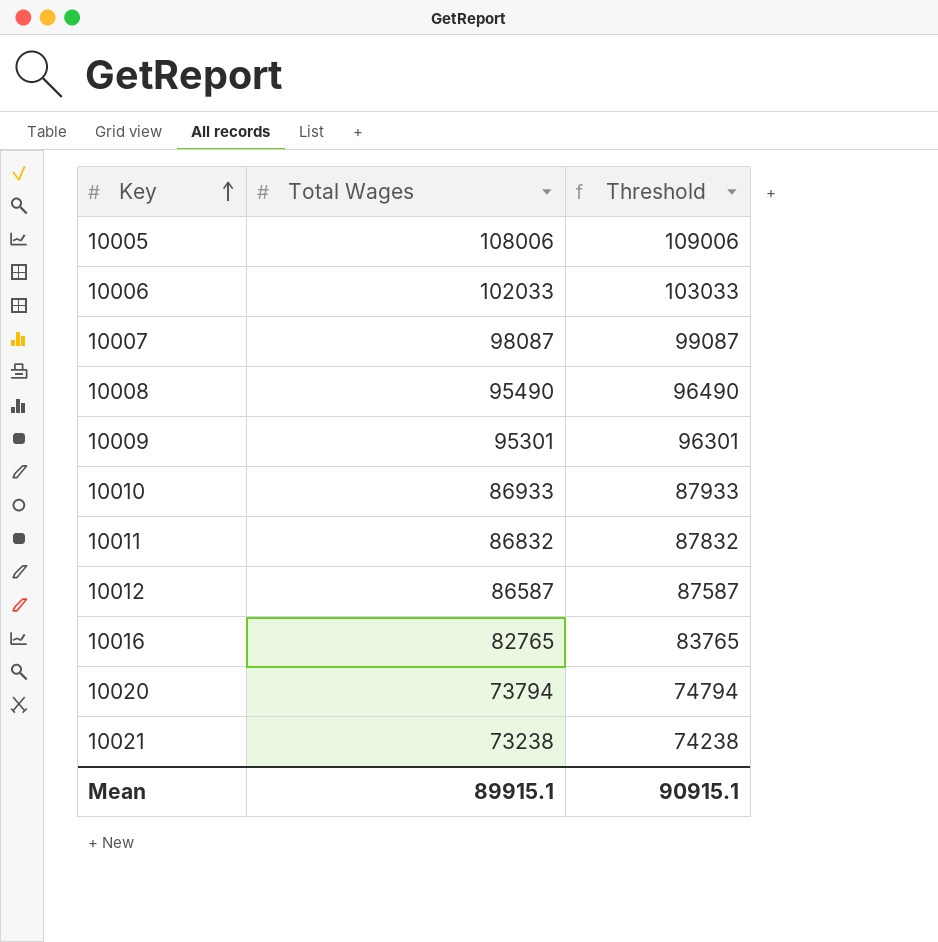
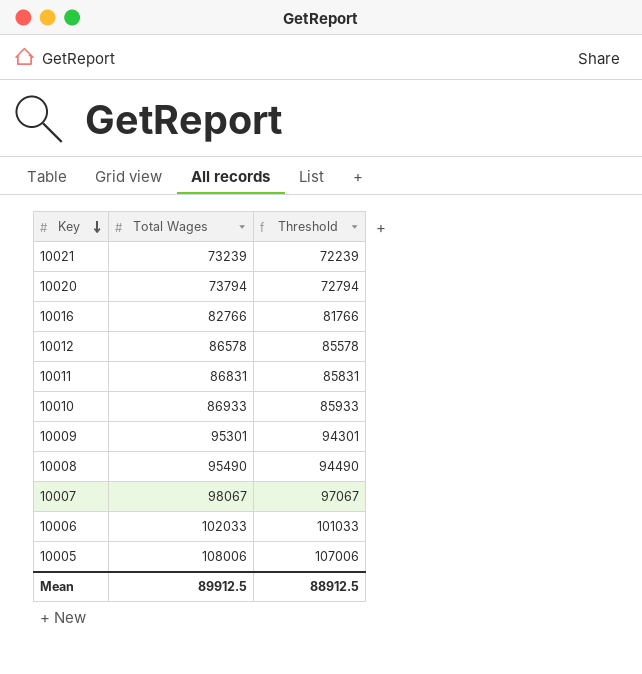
row order: Key ascending -> Key descending
column Threshold | formula: [Total Wages] + 1000 -> [Total Wages] - 1000
10021 | Total Wages: 73238 -> 73239
10016 | Total Wages: 82765 -> 82766
10012 | Total Wages: 86587 -> 86578
10011 | Total Wages: 86832 -> 86831
10007 | Total Wages: 98087 -> 98067
Mean | Total Wages: 89915.1 -> 89912.5
Mean | Threshold: 90915.1 -> 88912.5

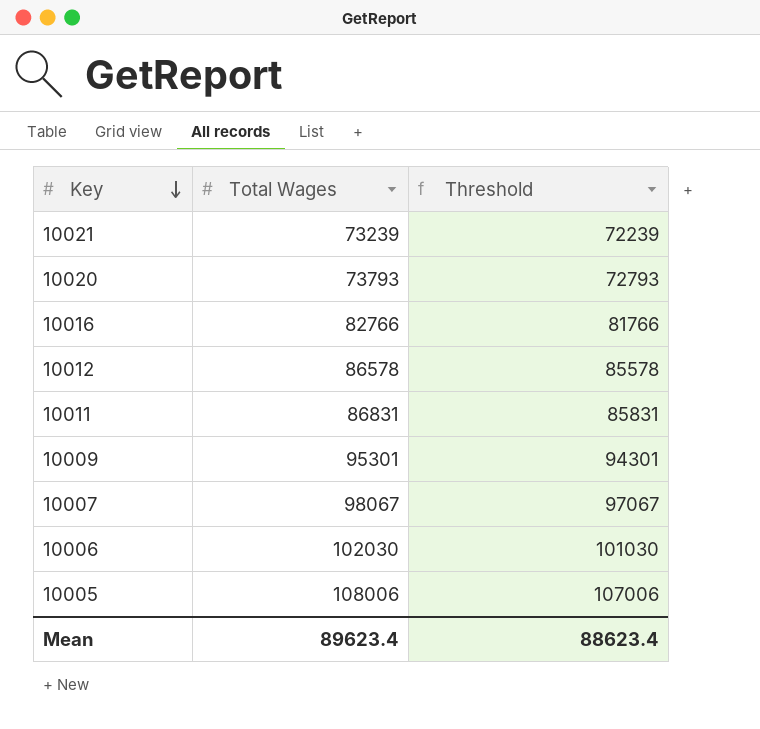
row 10010: 86933 | 85933 -> none
row 10008: 95490 | 94490 -> none
10020 | Total Wages: 73794 -> 73793
10020 | Threshold: 72794 -> 72793
10006 | Total Wages: 102033 -> 102030
10006 | Threshold: 101033 -> 101030
Mean | Total Wages: 89912.5 -> 89623.4
Mean | Threshold: 88912.5 -> 88623.4

